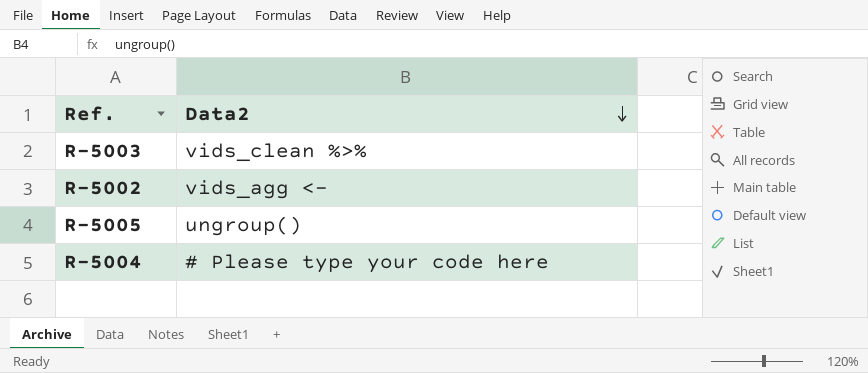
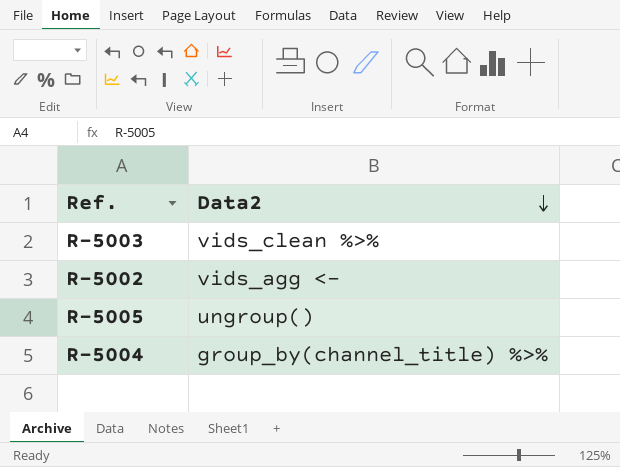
R-5004 | Data2: # Please type your code here -> group_by(channel_title) %>%

